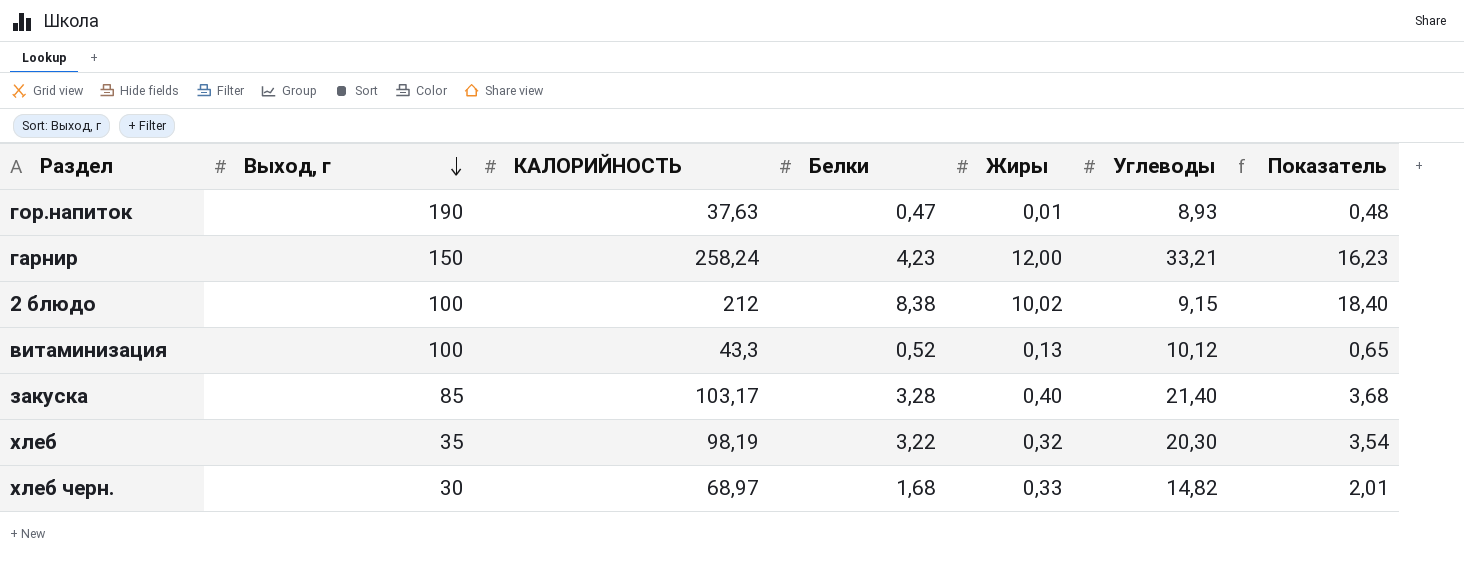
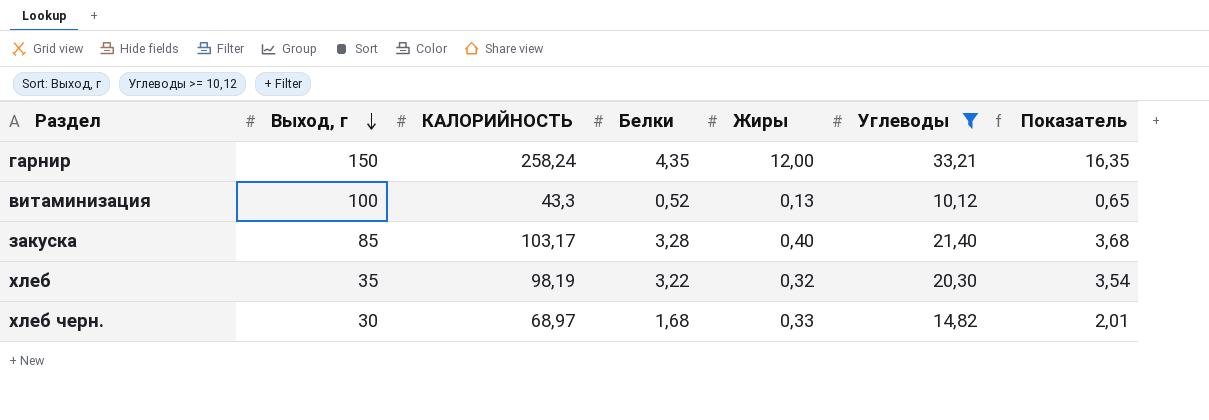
filter: none -> Углеводы >= 10,12
гарнир | Белки: 4,23 -> 4,35
гарнир | Показатель: 16,23 -> 16,35

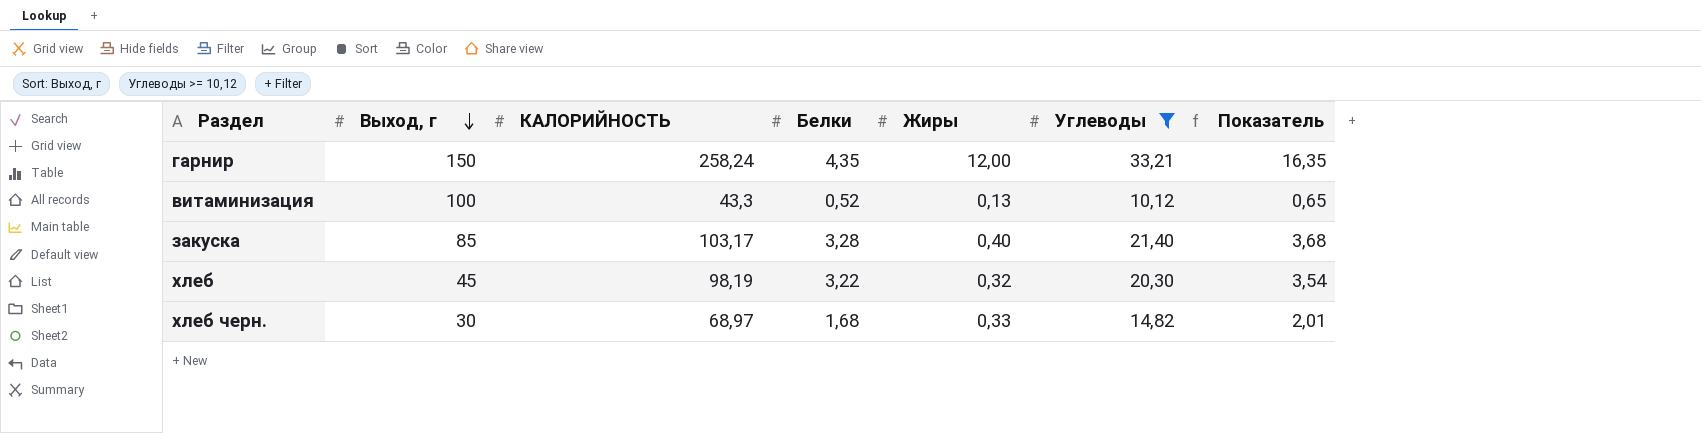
хлеб | Выход, г: 35 -> 45

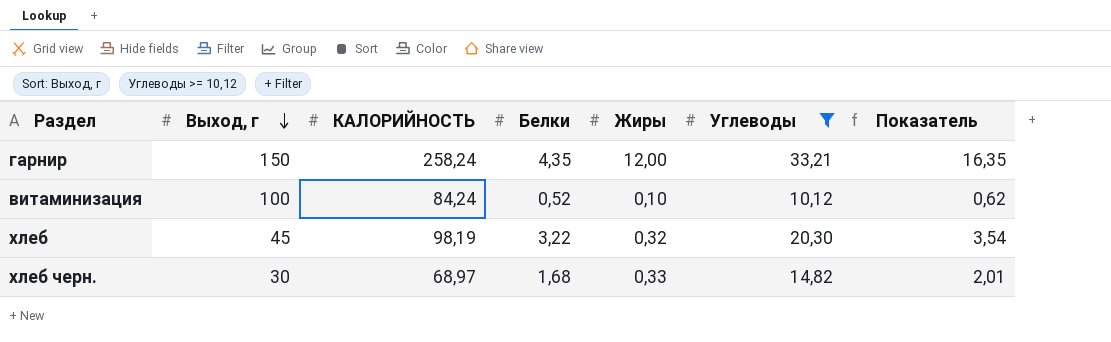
row закуска: 85 | 103,17 | 3,28 | 0,40 | 21,40 | 3,68 -> none
витаминизация | КАЛОРИЙНОСТЬ: 43,3 -> 84,24
витаминизация | Жиры: 0,13 -> 0,10
витаминизация | Показатель: 0,65 -> 0,62

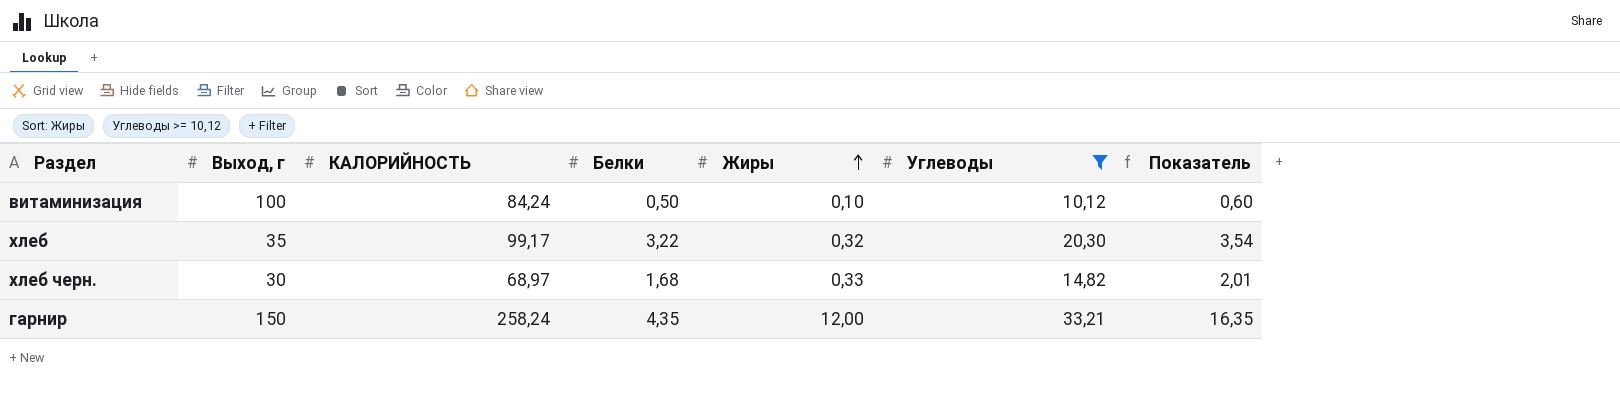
row order: Выход, г descending -> Жиры ascending
витаминизация | Белки: 0,52 -> 0,50
витаминизация | Показатель: 0,62 -> 0,60
хлеб | Выход, г: 45 -> 35
хлеб | КАЛОРИЙНОСТЬ: 98,19 -> 99,17

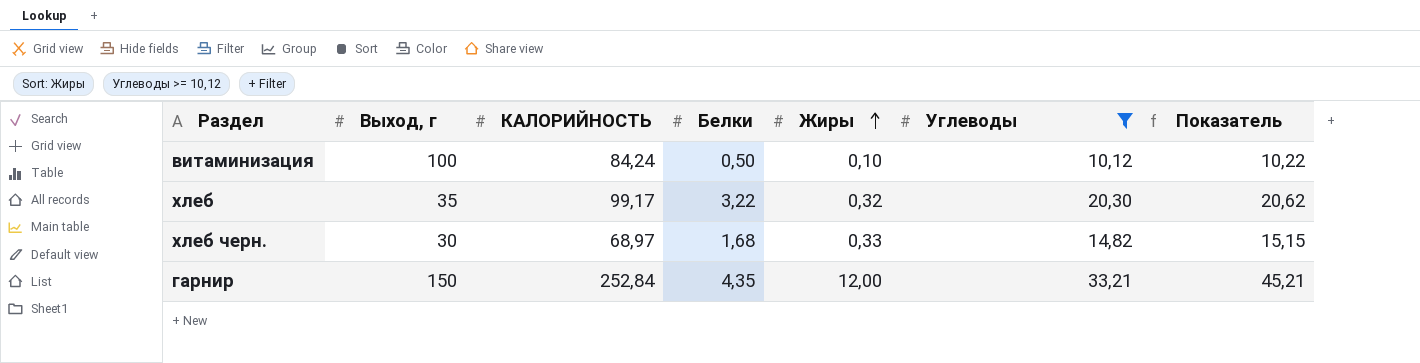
column Показатель | formula: [Белки] + [Жиры] -> [Жиры] + [Углеводы]
гарнир | КАЛОРИЙНОСТЬ: 258,24 -> 252,84

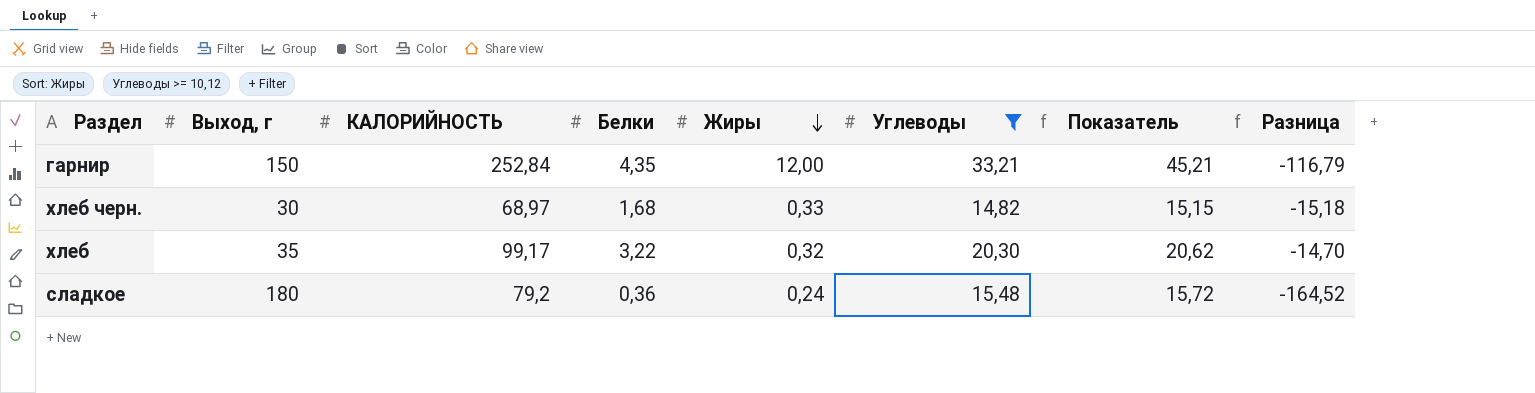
row order: Жиры ascending -> Жиры descending
column Разница | formula: none -> [Углеводы] - [Выход, г]
row витаминизация: 100 | 84,24 | 0,50 | 0,10 | 10,12 | 10,22 -> none
row сладкое: none -> 180 | 79,2 | 0,36 | 0,24 | 15,48 | 15,72 | -164,52

